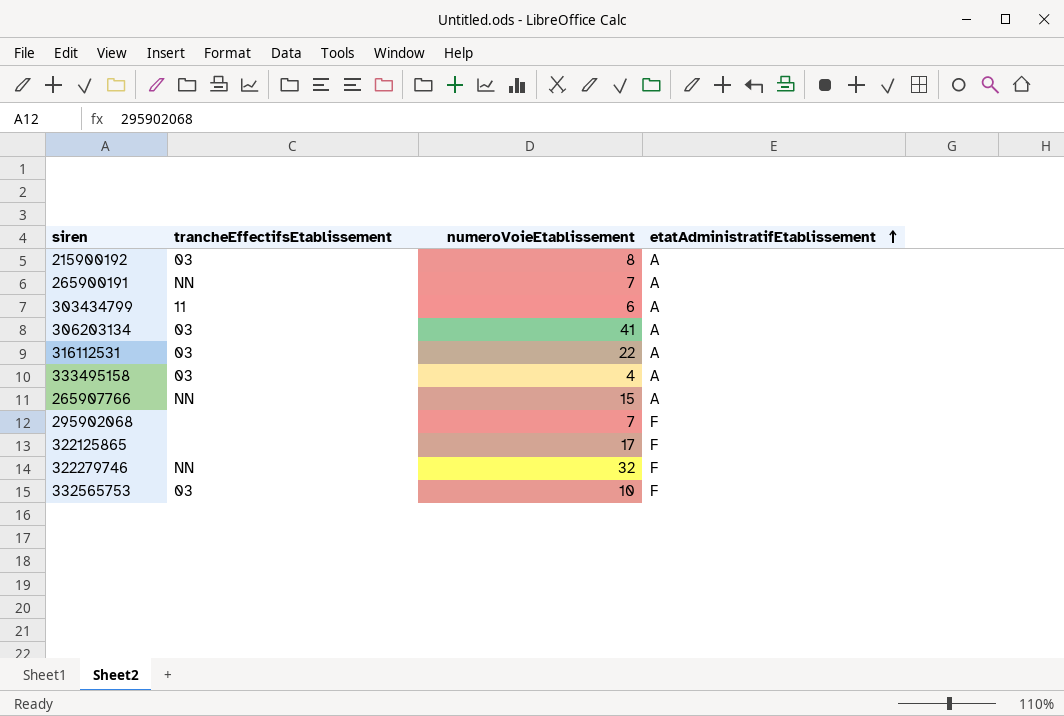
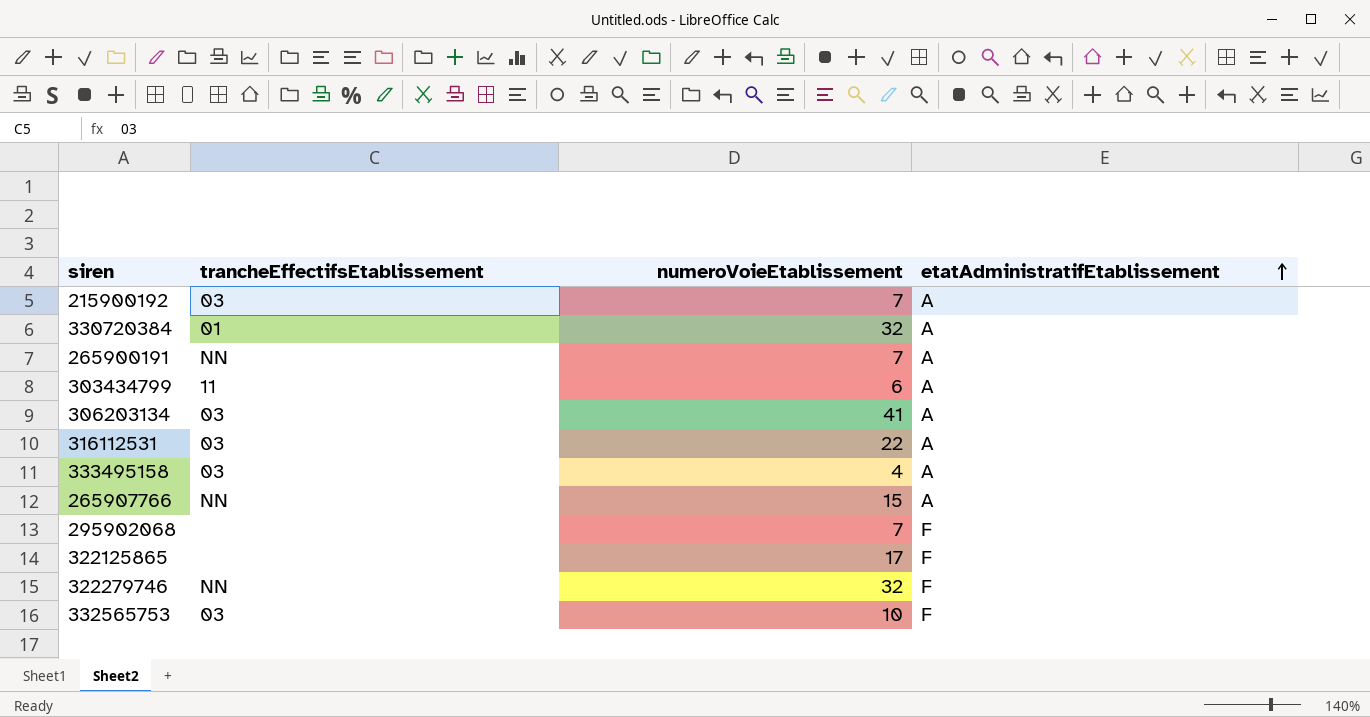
215900192 | numeroVoieEtablissement: 8 -> 7
row 330720384: none -> 01 | 32 | A

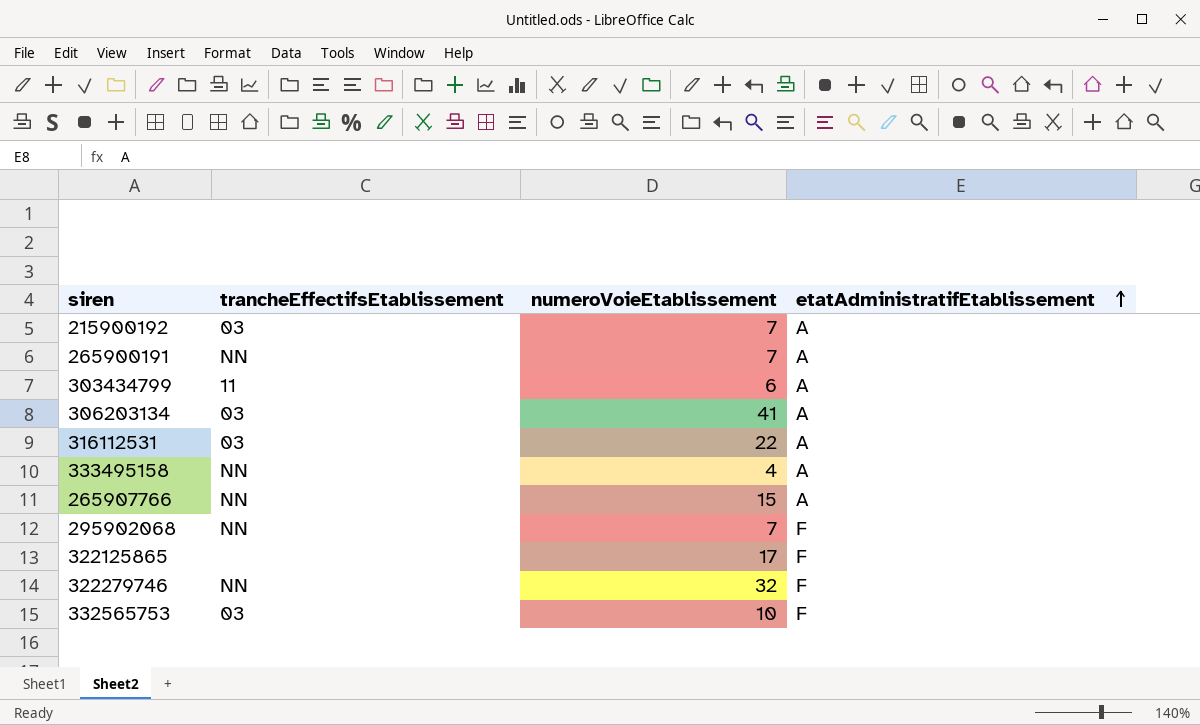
row 330720384: 01 | 32 | A -> none
333495158 | trancheEffectifsEtablissement: 03 -> NN
295902068 | trancheEffectifsEtablissement: none -> NN

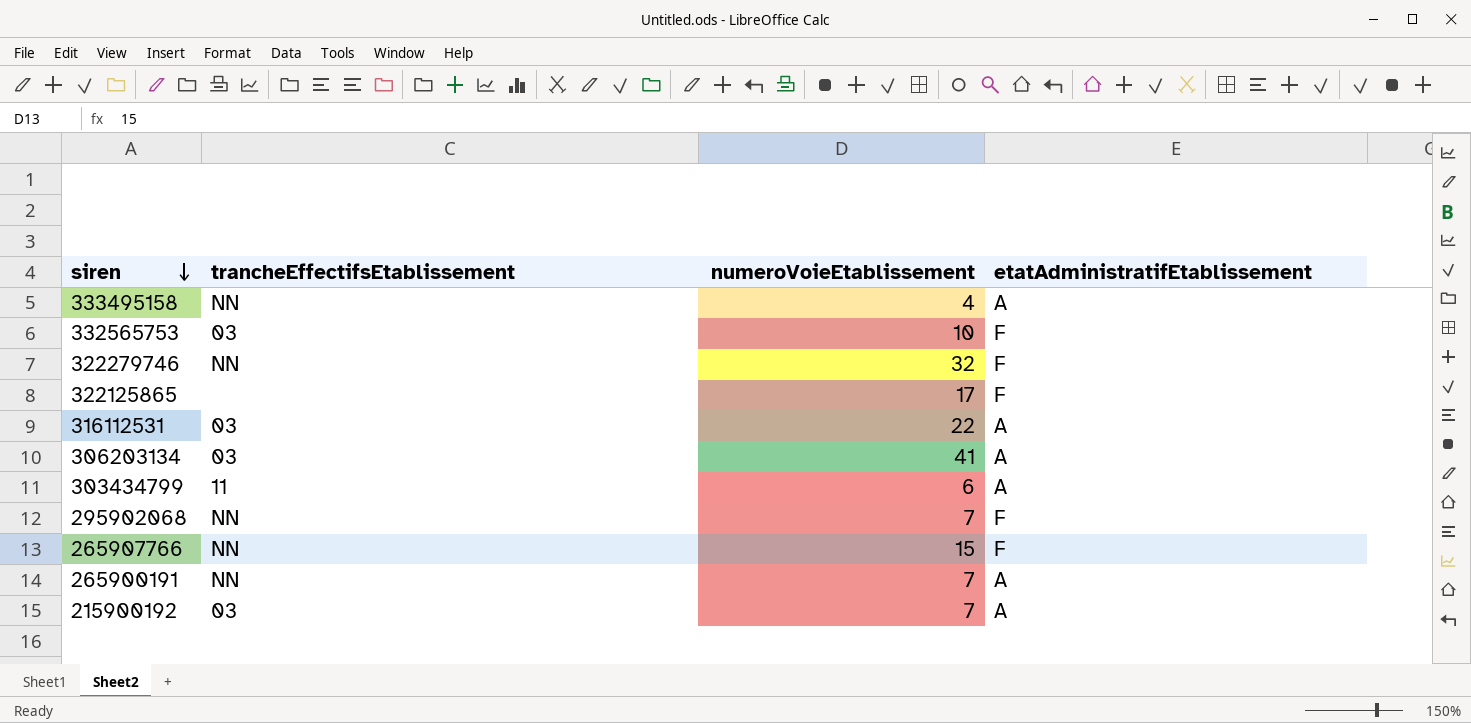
row order: etatAdministratifEtablissement ascending -> siren descending
265907766 | etatAdministratifEtablissement: A -> F

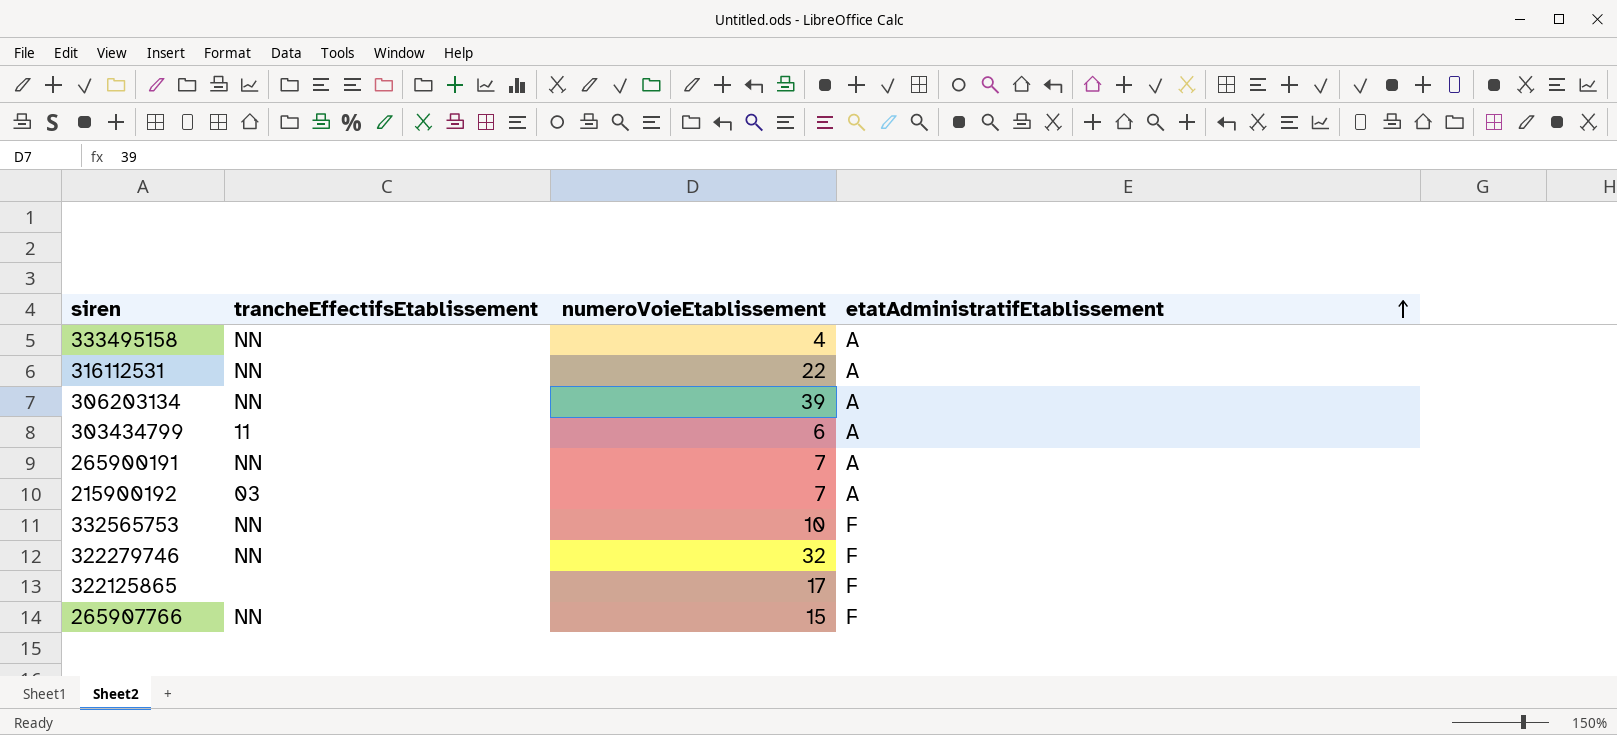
row order: siren descending -> etatAdministratifEtablissement ascending
row 295902068: NN | 7 | F -> none
316112531 | trancheEffectifsEtablissement: 03 -> NN
306203134 | trancheEffectifsEtablissement: 03 -> NN
306203134 | numeroVoieEtablissement: 41 -> 39
332565753 | trancheEffectifsEtablissement: 03 -> NN

